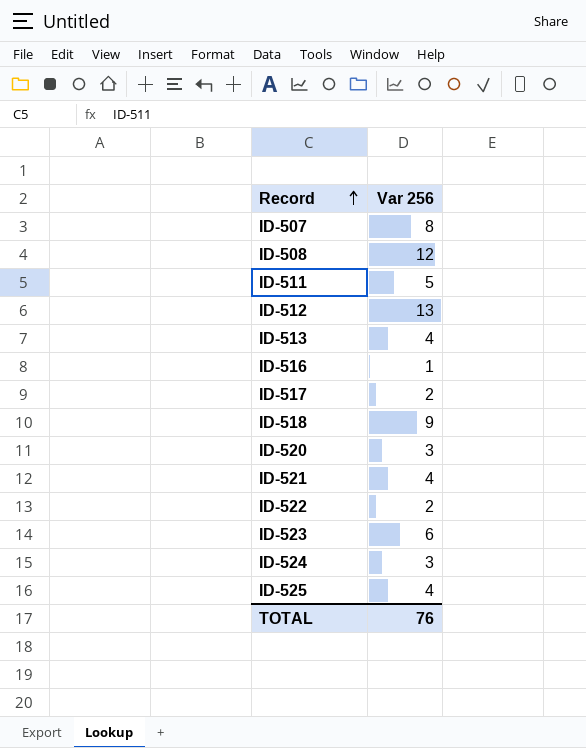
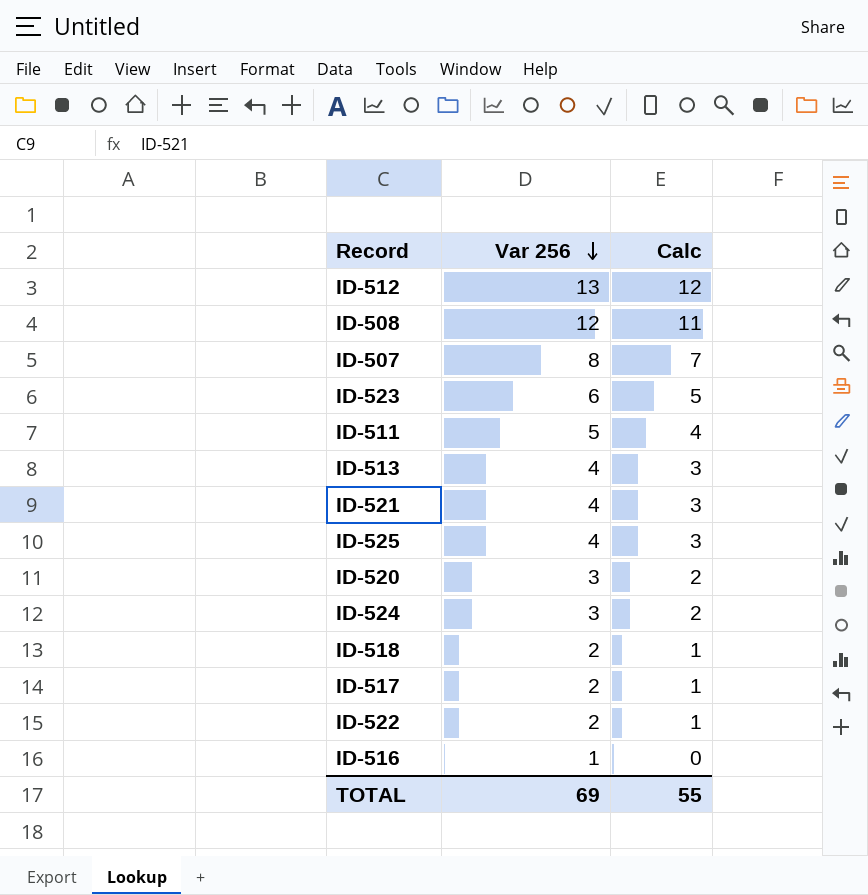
row order: Record ascending -> Var 256 descending
column Calc | formula: none -> [Var 256] - 1
ID-518 | Var 256: 9 -> 2
TOTAL | Var 256: 76 -> 69

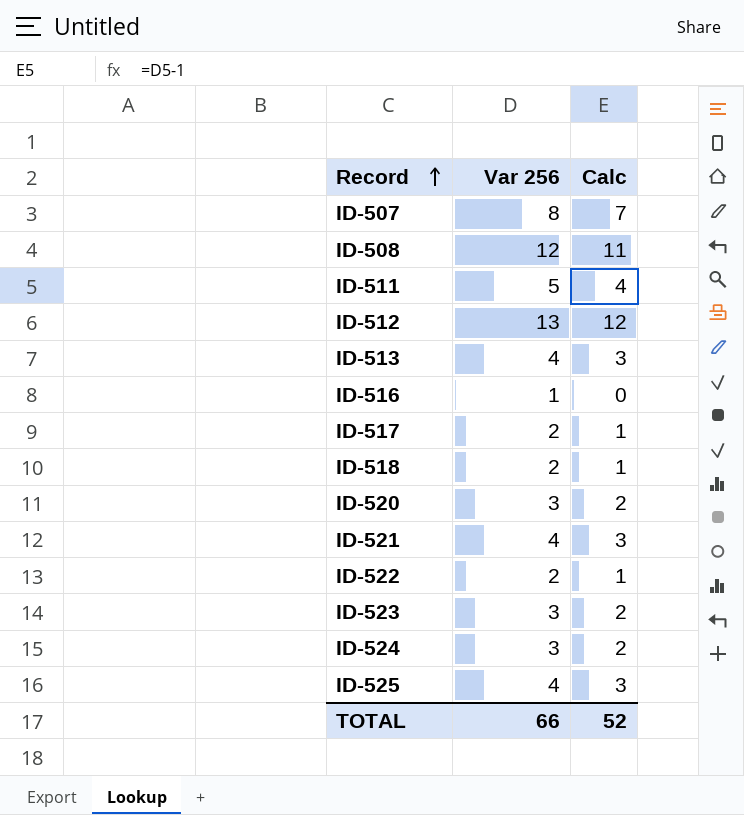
row order: Var 256 descending -> Record ascending
ID-523 | Var 256: 6 -> 3
ID-523 | Calc: 5 -> 2
TOTAL | Var 256: 69 -> 66
TOTAL | Calc: 55 -> 52

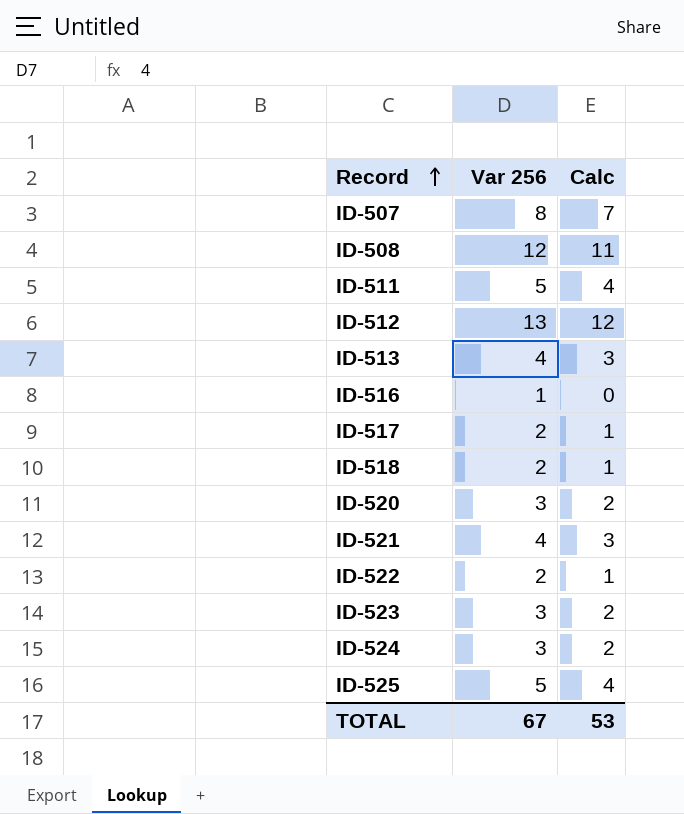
ID-525 | Var 256: 4 -> 5
ID-525 | Calc: 3 -> 4
TOTAL | Var 256: 66 -> 67
TOTAL | Calc: 52 -> 53

